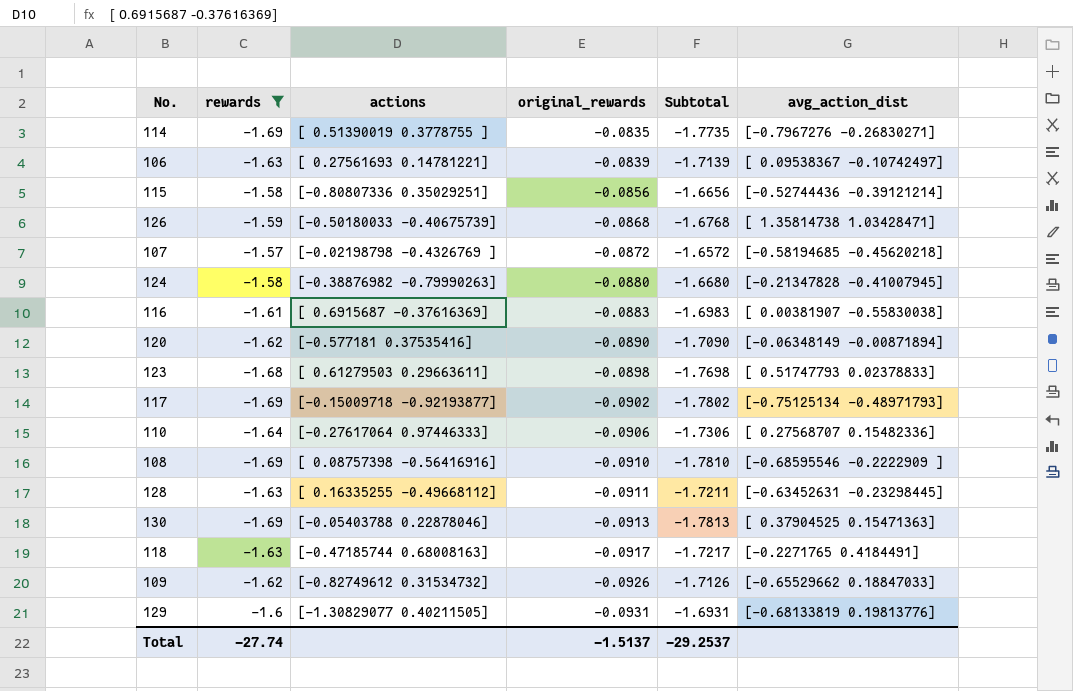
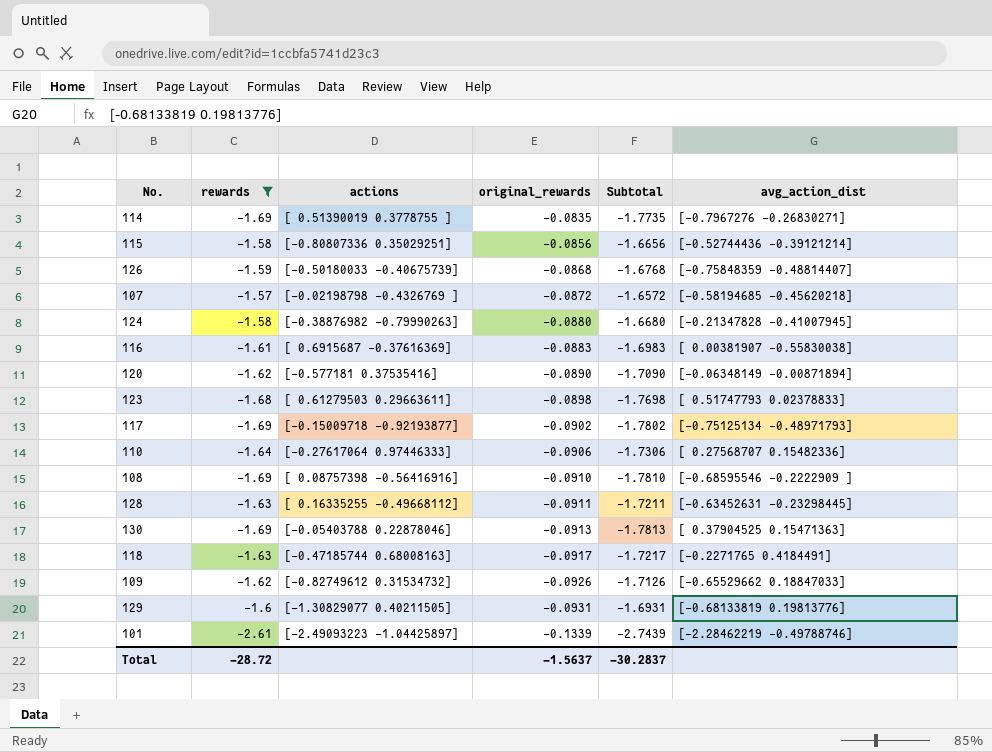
row 106: -1.63 | [ 0.27561693 0.14781221] | -0.0839 | -1.7139 | [ 0.09538367 -0.10742497] -> none
126 | avg_action_dist: [ 1.35814738 1.03428471] -> [-0.75848359 -0.48814407]
row 101: none -> -2.61 | [-2.49093223 -1.04425897] | -0.1339 | -2.7439 | [-2.28462219 -0.49788746]
Total | rewards: -27.74 -> -28.72
Total | original_rewards: -1.5137 -> -1.5637
Total | Subtotal: -29.2537 -> -30.2837

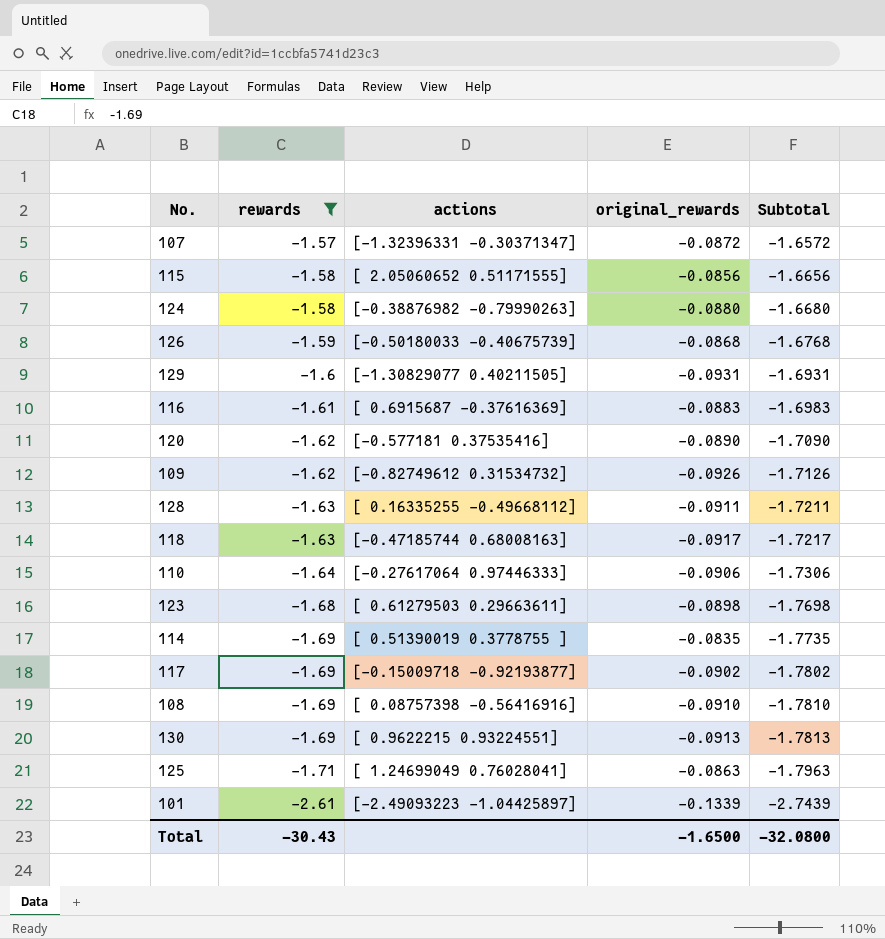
row order: original_rewards descending -> rewards descending
column avg_action_dist | position: 6 -> none
107 | actions: [-0.02198798 -0.4326769 ] -> [-1.32396331 -0.30371347]
115 | actions: [-0.80807336 0.35029251] -> [ 2.05060652 0.51171555]
130 | actions: [-0.05403788 0.22878046] -> [ 0.9622215 0.93224551]
row 125: none -> -1.71 | [ 1.24699049 0.76028041] | -0.0863 | -1.7963
Total | rewards: -28.72 -> -30.43
Total | original_rewards: -1.5637 -> -1.6500
Total | Subtotal: -30.2837 -> -32.0800

